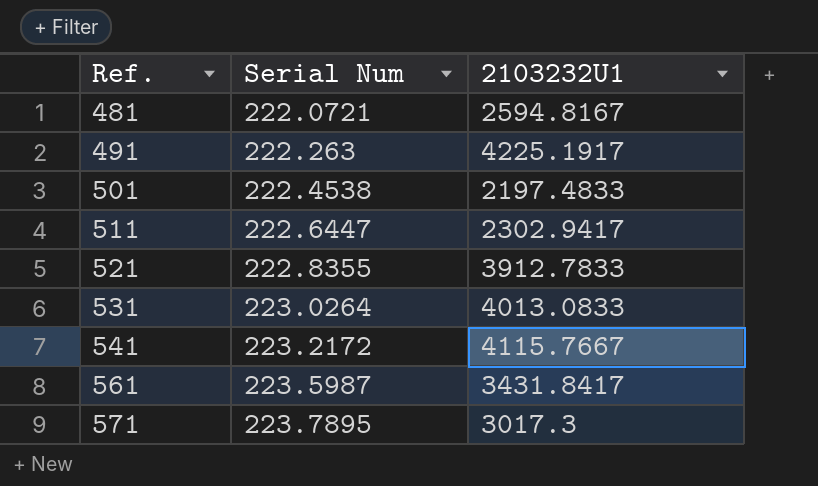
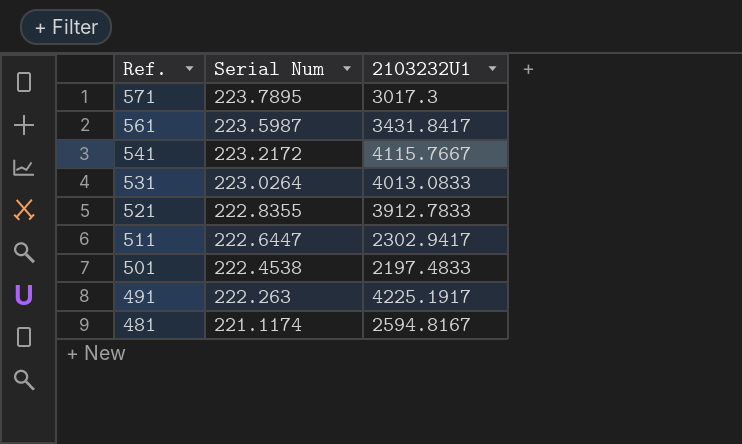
row order: Ref. ascending -> Ref. descending
481 | Serial Num: 222.0721 -> 221.1174

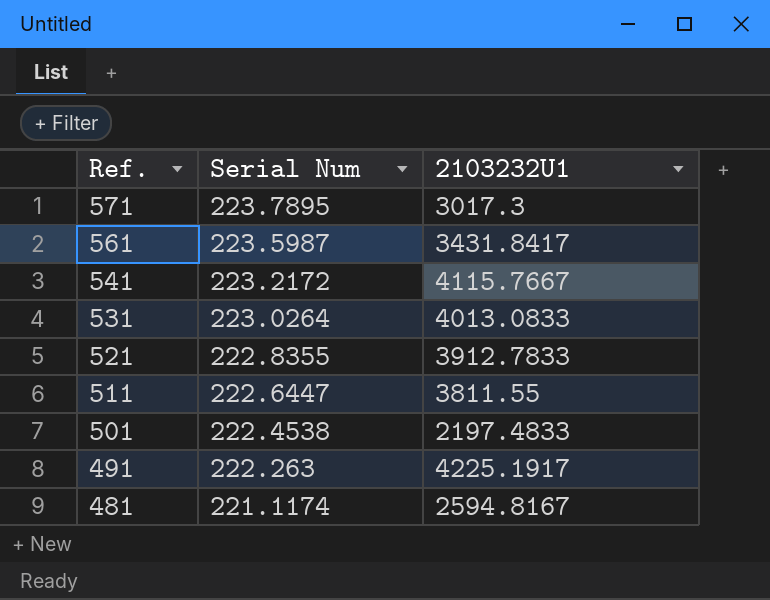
511 | 2103232U1: 2302.9417 -> 3811.55

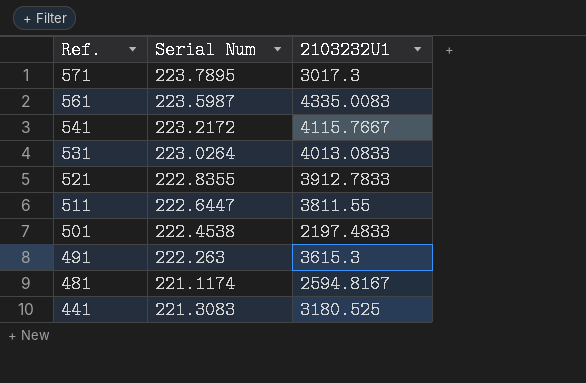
561 | 2103232U1: 3431.8417 -> 4335.0083
491 | 2103232U1: 4225.1917 -> 3615.3
row 441: none -> 221.3083 | 3180.525

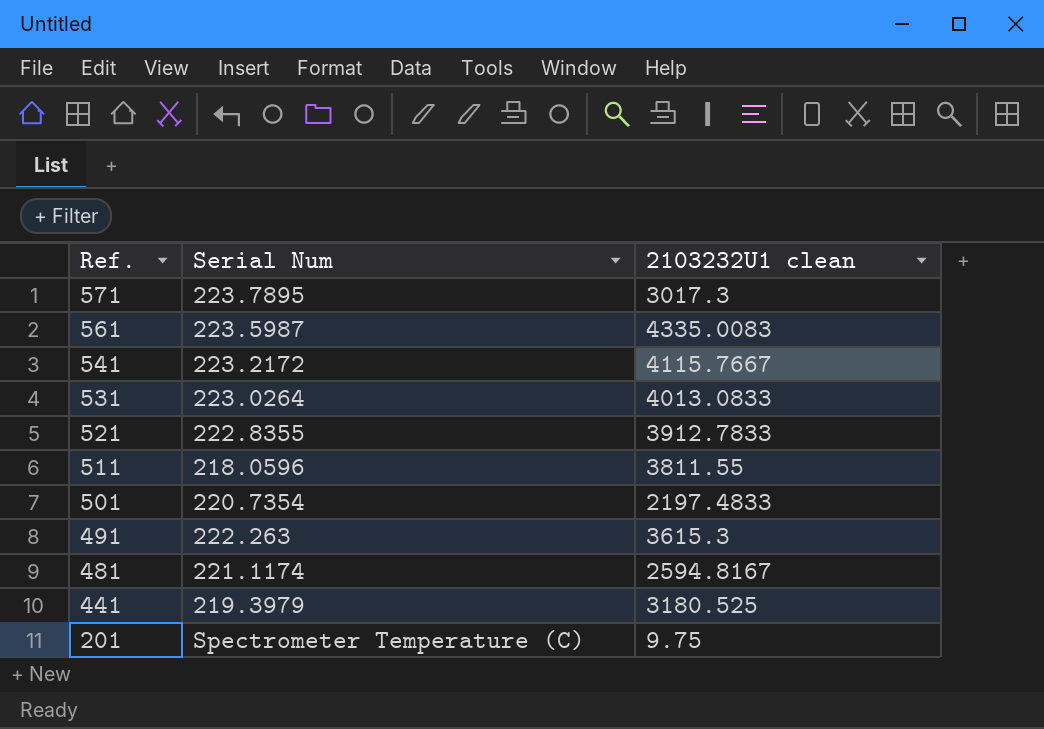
column name: 2103232U1 -> 2103232U1 clean
511 | Serial Num: 222.6447 -> 218.0596
501 | Serial Num: 222.4538 -> 220.7354
441 | Serial Num: 221.3083 -> 219.3979
row 201: none -> Spectrometer Temperature (C) | 9.75

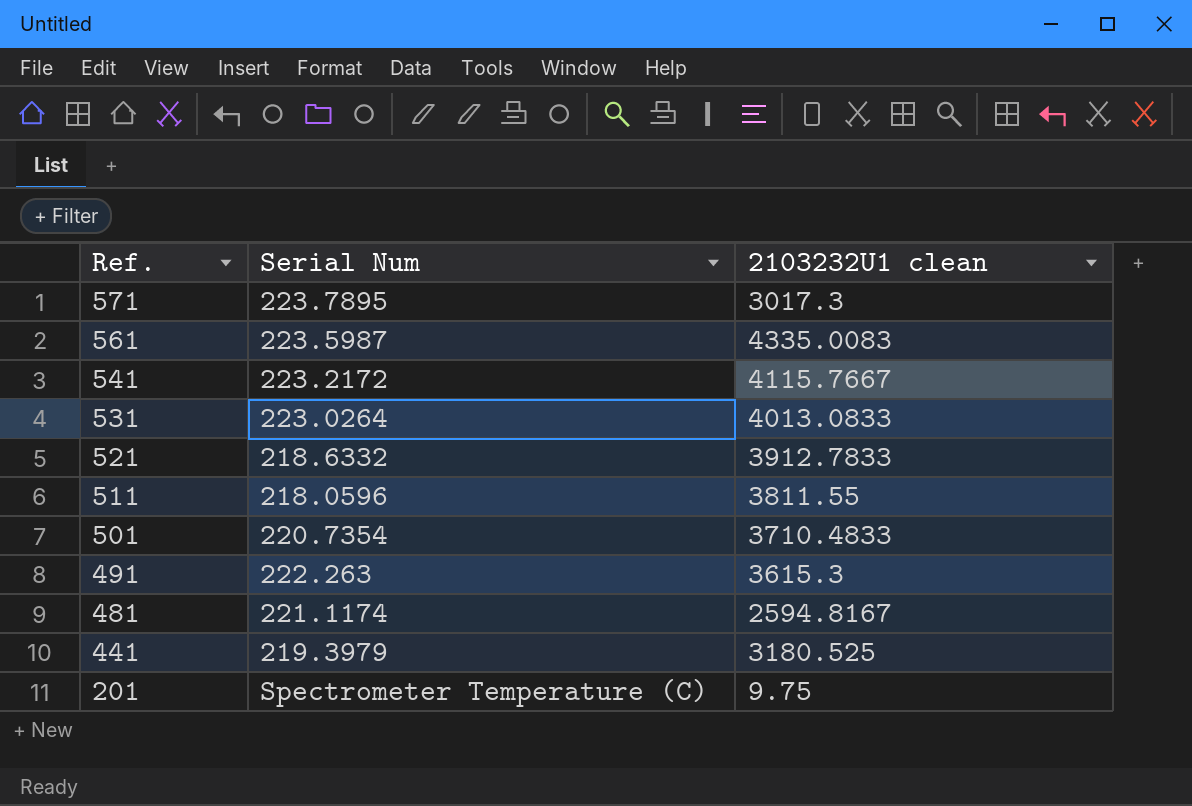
521 | Serial Num: 222.8355 -> 218.6332
501 | 2103232U1 clean: 2197.4833 -> 3710.4833

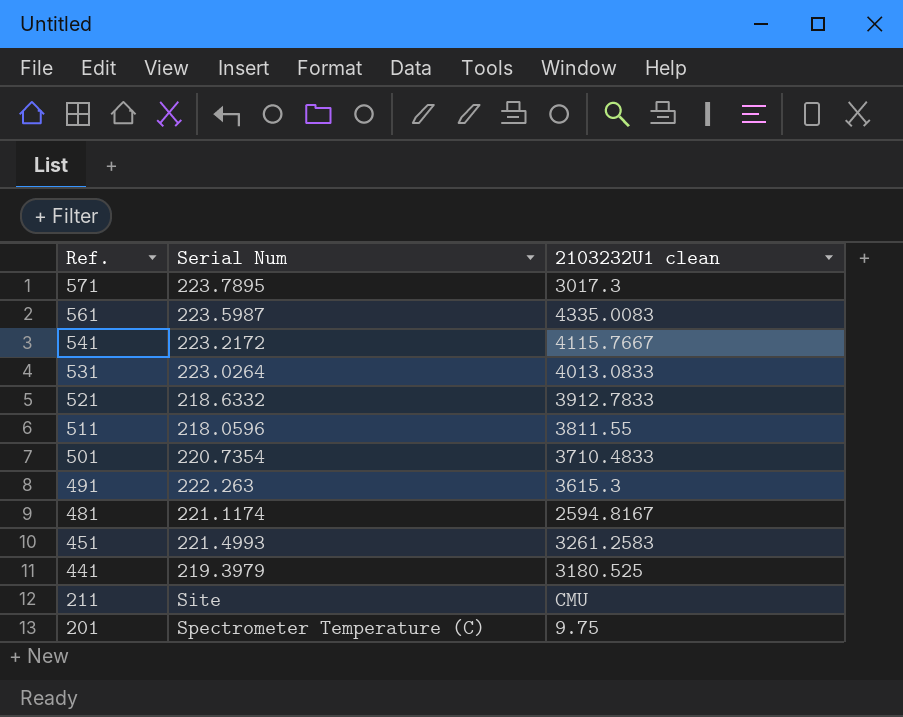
row 451: none -> 221.4993 | 3261.2583
row 211: none -> Site | CMU

